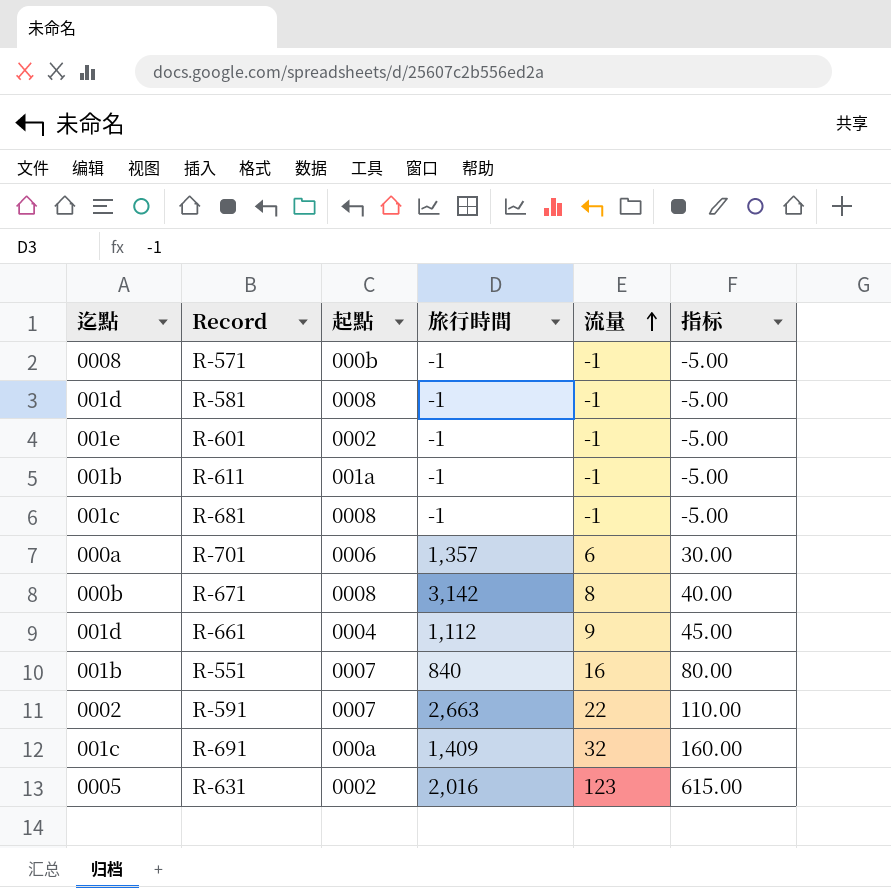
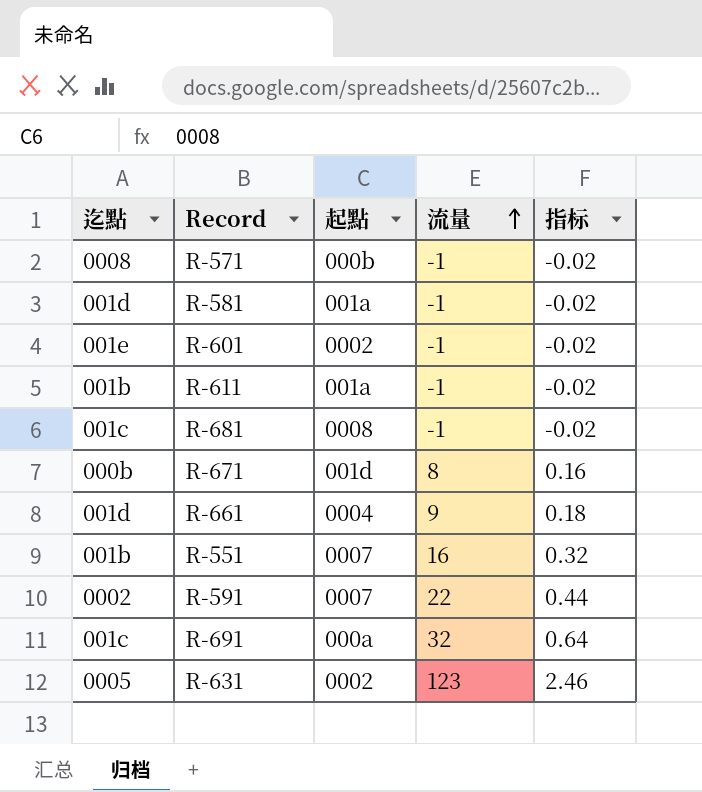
column 旅行時間 | position: 4 -> none
column 指标 | formula: [流量] * 5 -> [流量] * 0.02
row R-701: 000a | 0006 | 1,357 | 6 | 30.00 -> none
R-581 | 起點: 0008 -> 001a
R-671 | 起點: 0008 -> 001d

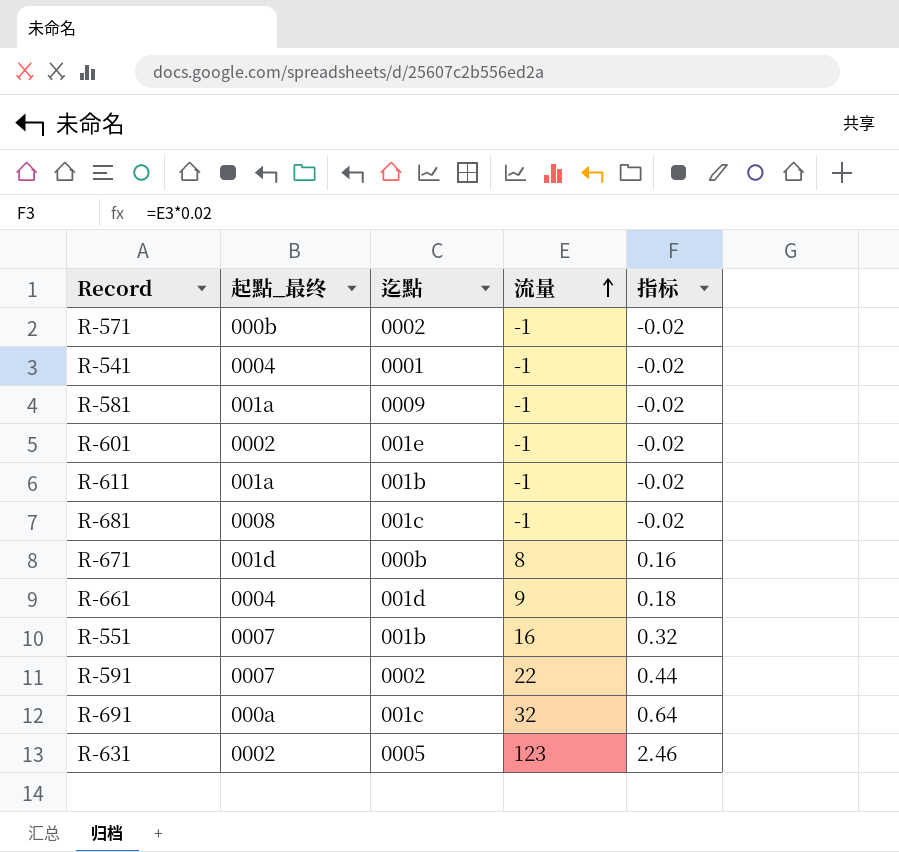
column name: 起點 -> 起點_最终
column 迄點 | position: 1 -> 3
R-571 | 迄點: 0008 -> 0002
row R-541: none -> 0004 | 0001 | -1 | -0.02
R-581 | 迄點: 001d -> 0009

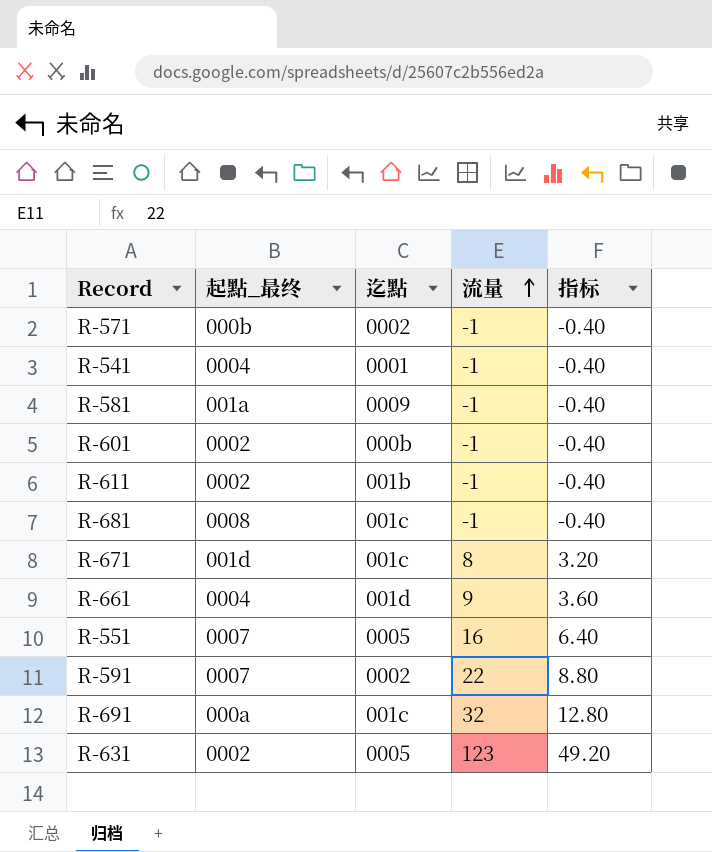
column 指标 | formula: [流量] * 0.02 -> [流量] * 0.4
R-601 | 迄點: 001e -> 000b
R-611 | 起點_最终: 001a -> 0002
R-671 | 迄點: 000b -> 001c
R-551 | 迄點: 001b -> 0005

